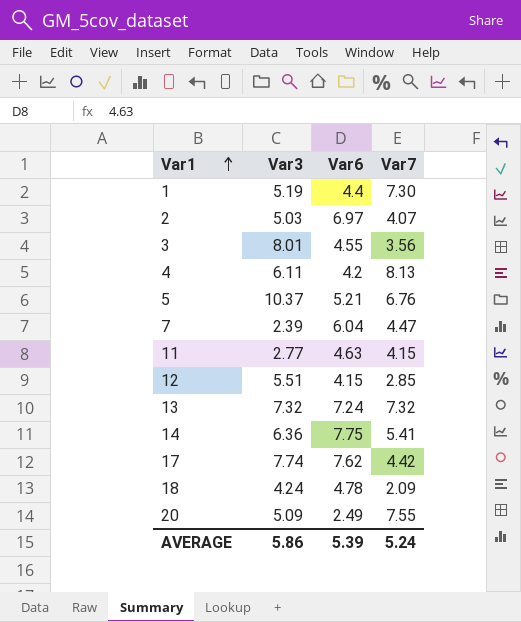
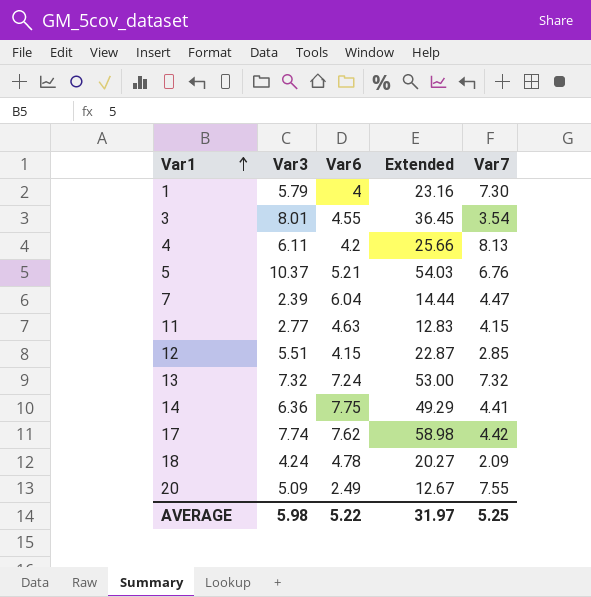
column Extended | formula: none -> [Var3] * [Var6]
row 2: 5.03 | 6.97 | 4.07 -> none
1 | Var3: 5.19 -> 5.79
1 | Var6: 4.4 -> 4
3 | Var7: 3.56 -> 3.54
14 | Var7: 5.41 -> 4.41
AVERAGE | Var3: 5.86 -> 5.98
AVERAGE | Var6: 5.39 -> 5.22
AVERAGE | Var7: 5.24 -> 5.25

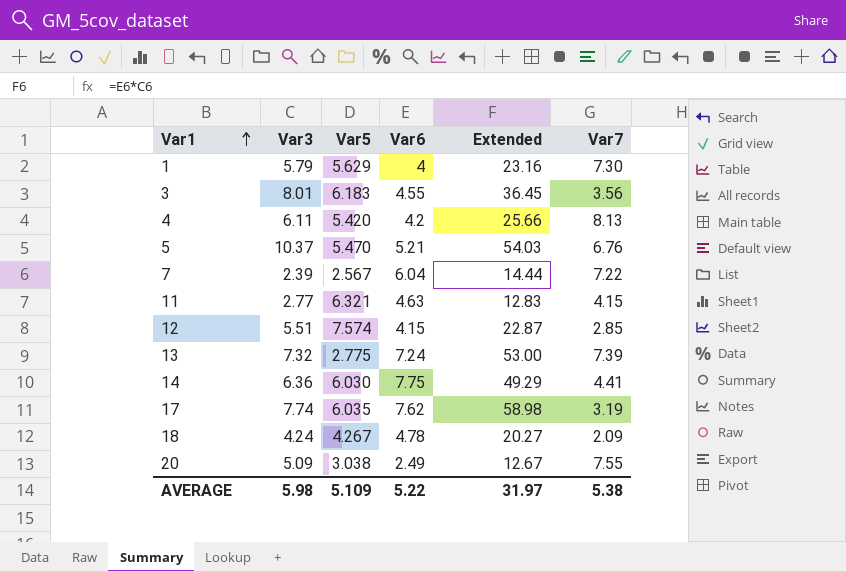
column Var5 | position: none -> 3
3 | Var7: 3.54 -> 3.56
7 | Var7: 4.47 -> 7.22
13 | Var7: 7.32 -> 7.39
17 | Var7: 4.42 -> 3.19
AVERAGE | Var7: 5.25 -> 5.38

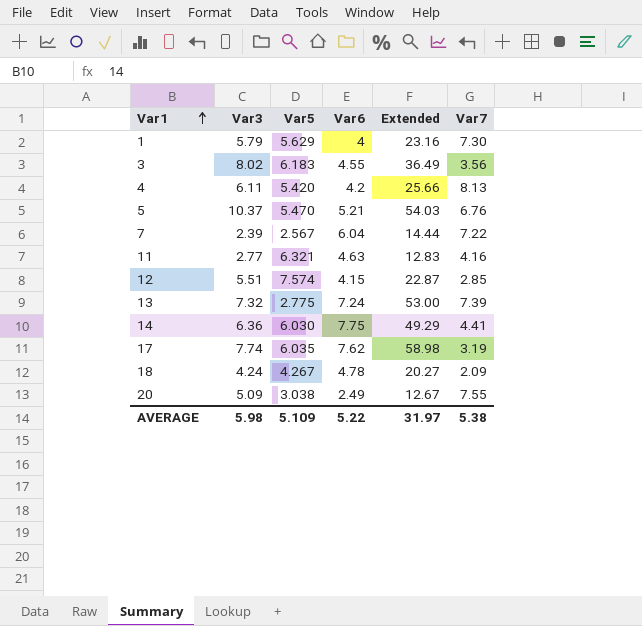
3 | Var3: 8.01 -> 8.02
3 | Extended: 36.45 -> 36.49
11 | Var7: 4.15 -> 4.16

